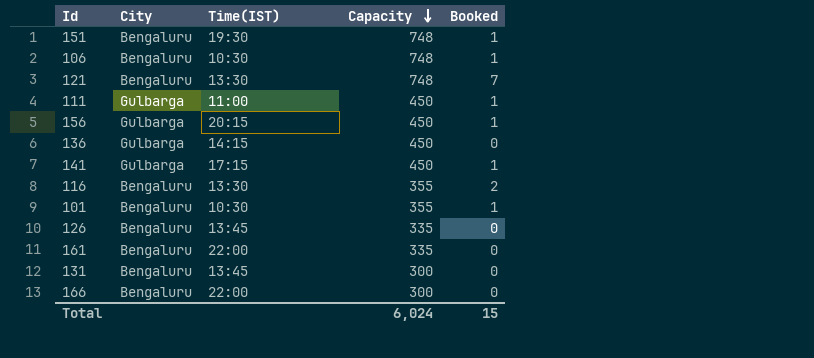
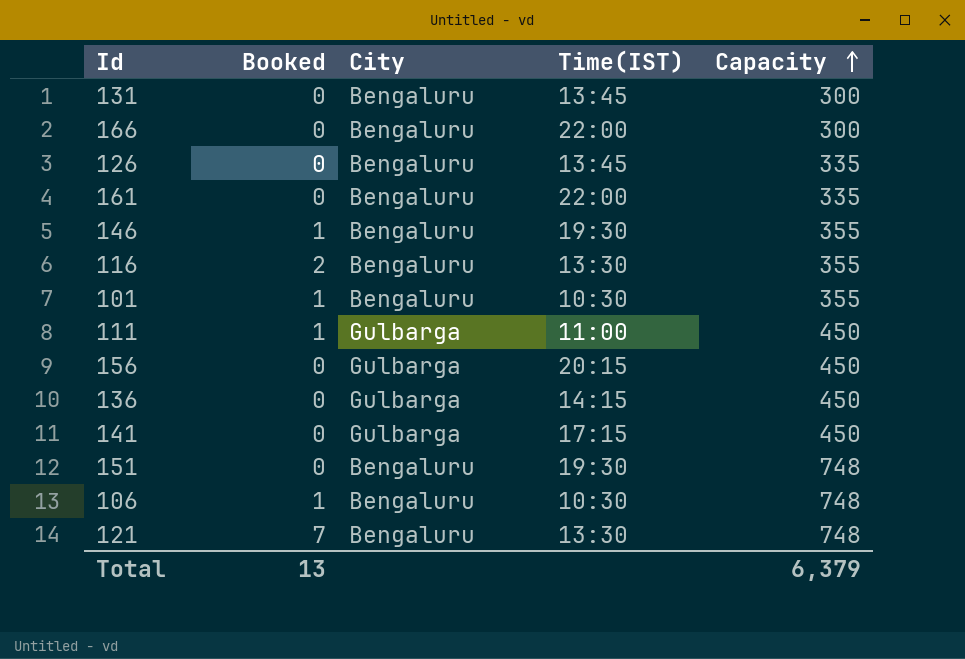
row order: Capacity descending -> Capacity ascending
column Booked | position: 5 -> 2
row 146: none -> 1 | Bengaluru | 19:30 | 355
156 | Booked: 1 -> 0
141 | Booked: 1 -> 0
151 | Booked: 1 -> 0
Total | Booked: 15 -> 13
Total | Capacity: 6,024 -> 6,379

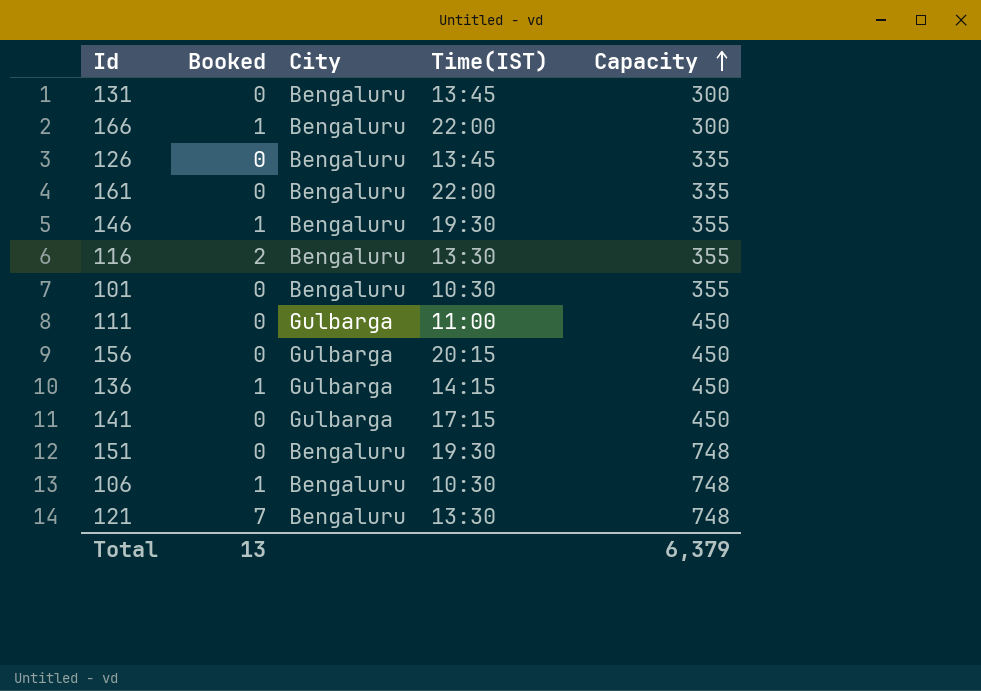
166 | Booked: 0 -> 1
101 | Booked: 1 -> 0
111 | Booked: 1 -> 0
136 | Booked: 0 -> 1

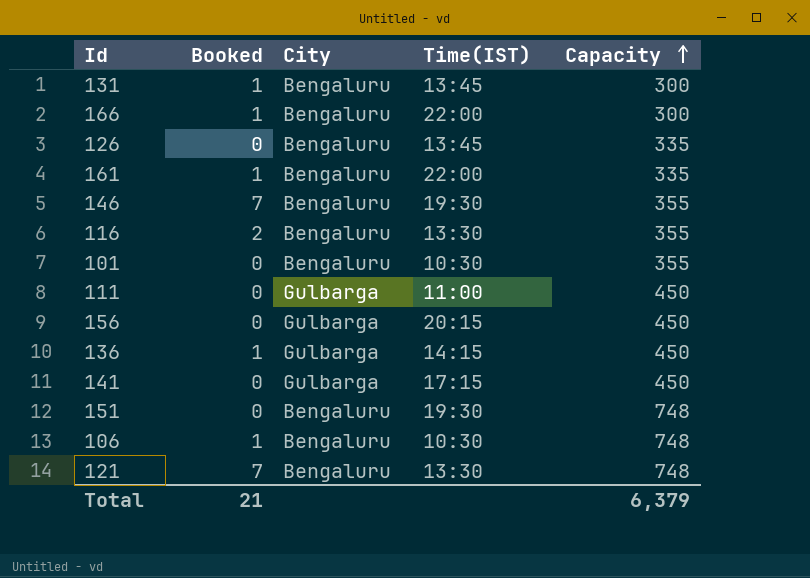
131 | Booked: 0 -> 1
161 | Booked: 0 -> 1
146 | Booked: 1 -> 7
Total | Booked: 13 -> 21

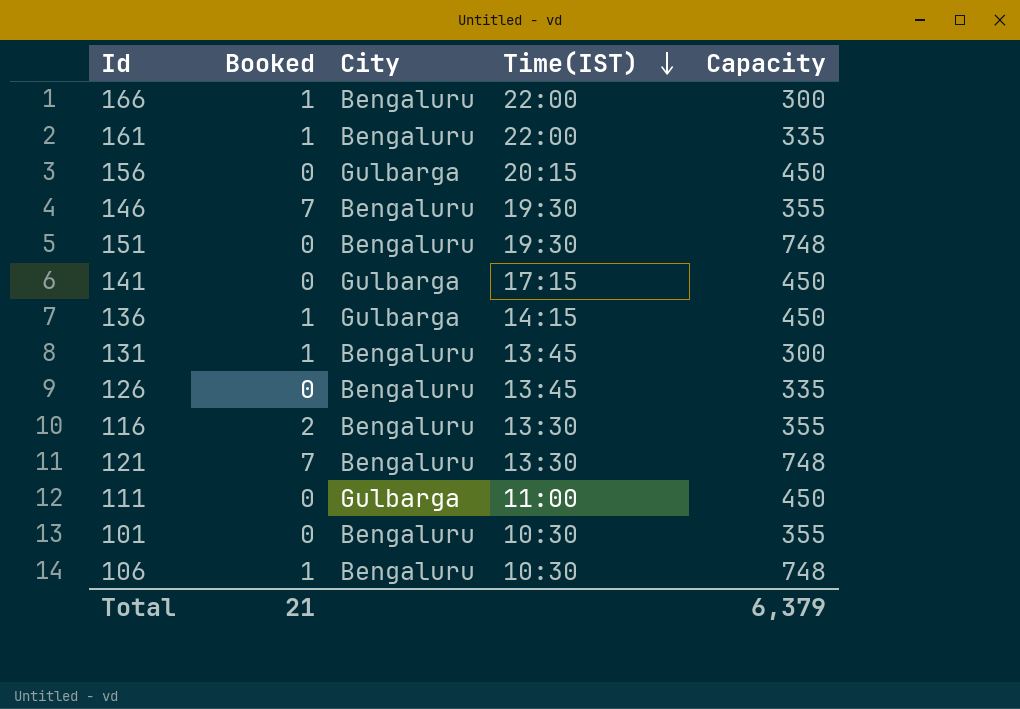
row order: Capacity ascending -> Time(IST) descending

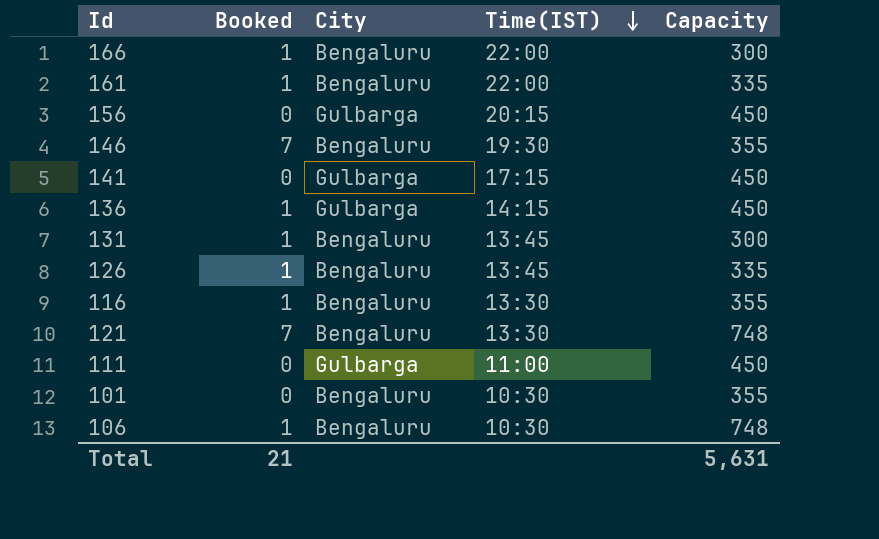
row 151: 0 | Bengaluru | 19:30 | 748 -> none
126 | Booked: 0 -> 1
116 | Booked: 2 -> 1
Total | Capacity: 6,379 -> 5,631

